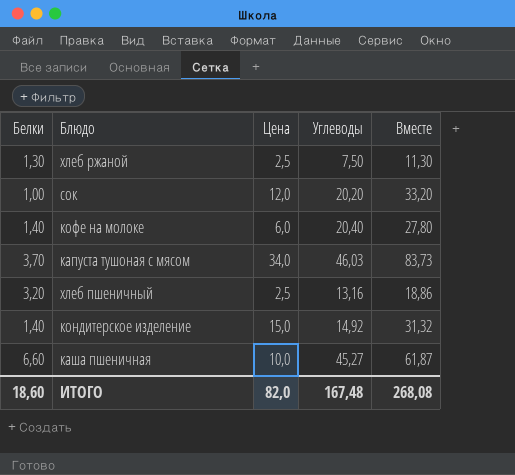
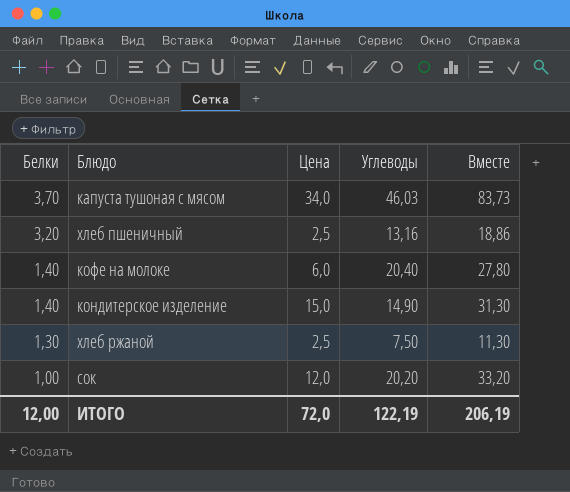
row order: none -> Белки descending
row каша пшеничная: 6,60 | 10,0 | 45,27 | 61,87 -> none
кондитерское изделение | Углеводы: 14,92 -> 14,90
кондитерское изделение | Вместе: 31,32 -> 31,30
ИТОГО | Белки: 18,60 -> 12,00
ИТОГО | Цена: 82,0 -> 72,0
ИТОГО | Углеводы: 167,48 -> 122,19
ИТОГО | Вместе: 268,08 -> 206,19

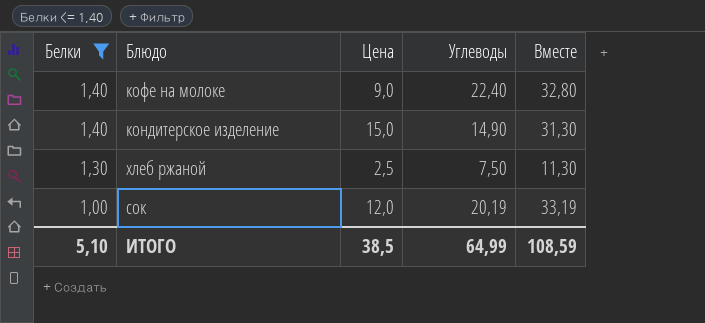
filter: none -> Белки <= 1,40
кофе на молоке | Цена: 6,0 -> 9,0
кофе на молоке | Углеводы: 20,40 -> 22,40
кофе на молоке | Вместе: 27,80 -> 32,80
сок | Углеводы: 20,20 -> 20,19
сок | Вместе: 33,20 -> 33,19
ИТОГО | Белки: 12,00 -> 5,10
ИТОГО | Цена: 72,0 -> 38,5
ИТОГО | Углеводы: 122,19 -> 64,99
ИТОГО | Вместе: 206,19 -> 108,59

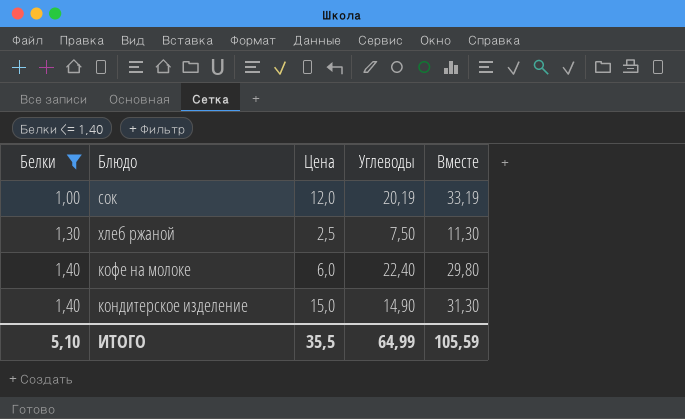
row order: Белки descending -> Белки ascending
кофе на молоке | Цена: 9,0 -> 6,0
кофе на молоке | Вместе: 32,80 -> 29,80
ИТОГО | Цена: 38,5 -> 35,5
ИТОГО | Вместе: 108,59 -> 105,59

